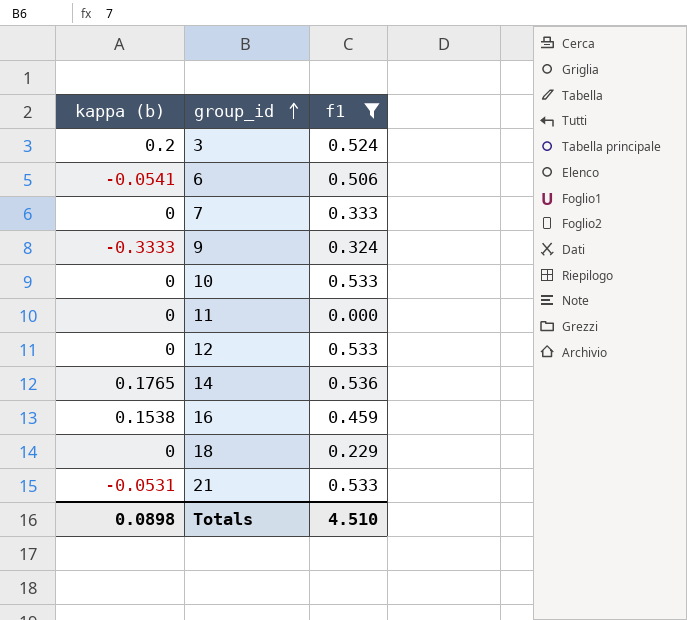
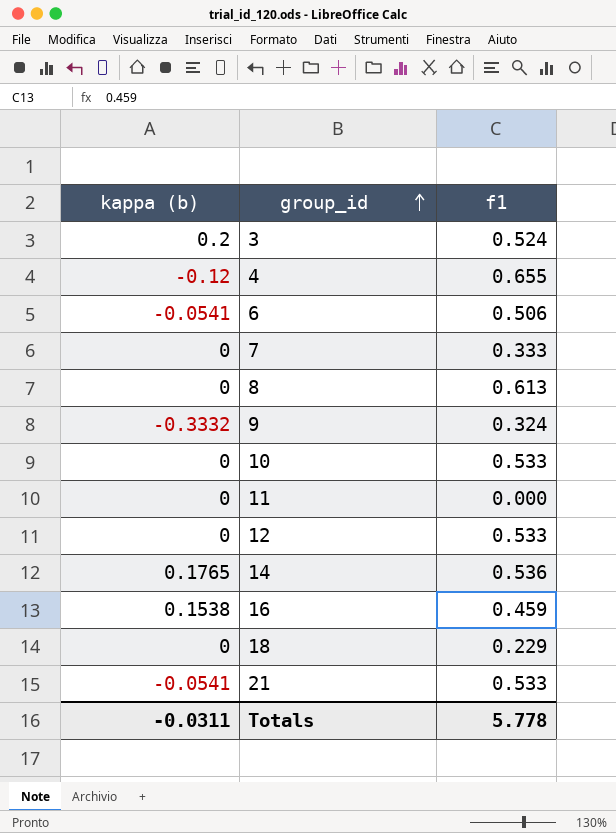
filter: f1 <= 0.536 -> none
9 | kappa (b): -0.3333 -> -0.3332
21 | kappa (b): -0.0531 -> -0.0541
Totals | kappa (b): 0.0898 -> -0.0311
Totals | f1: 4.510 -> 5.778

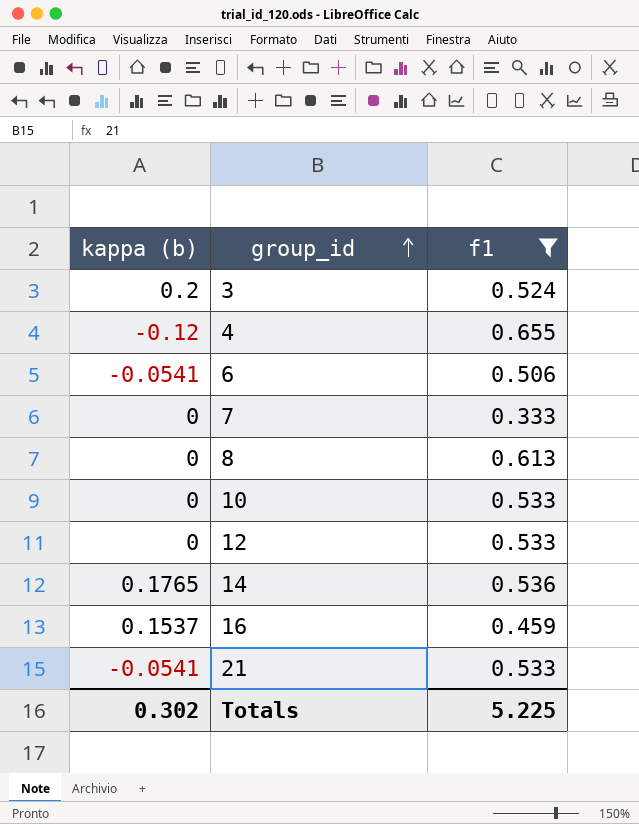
filter: none -> f1 >= 0.333
16 | kappa (b): 0.1538 -> 0.1537
Totals | kappa (b): -0.0311 -> 0.302
Totals | f1: 5.778 -> 5.225

